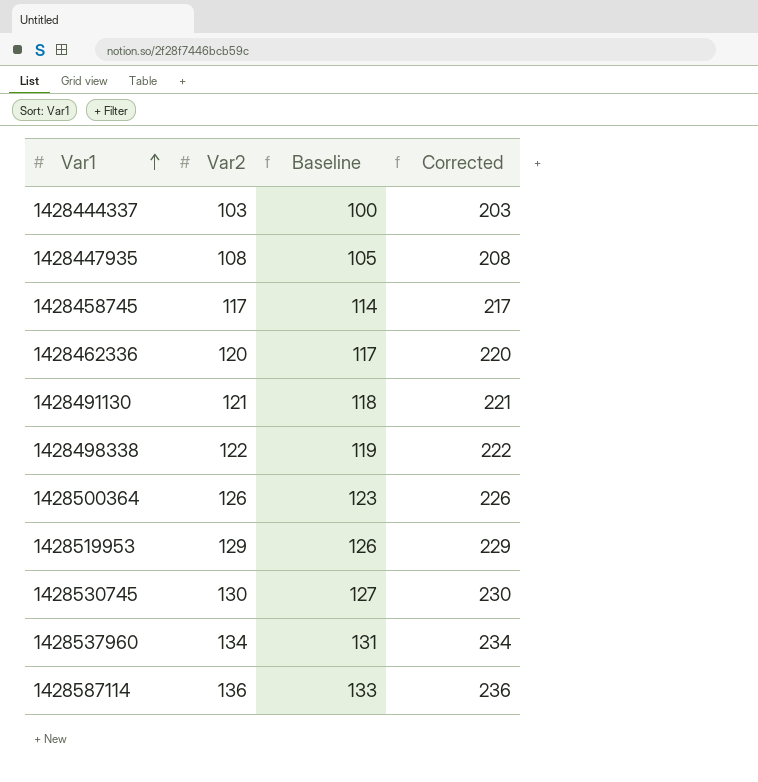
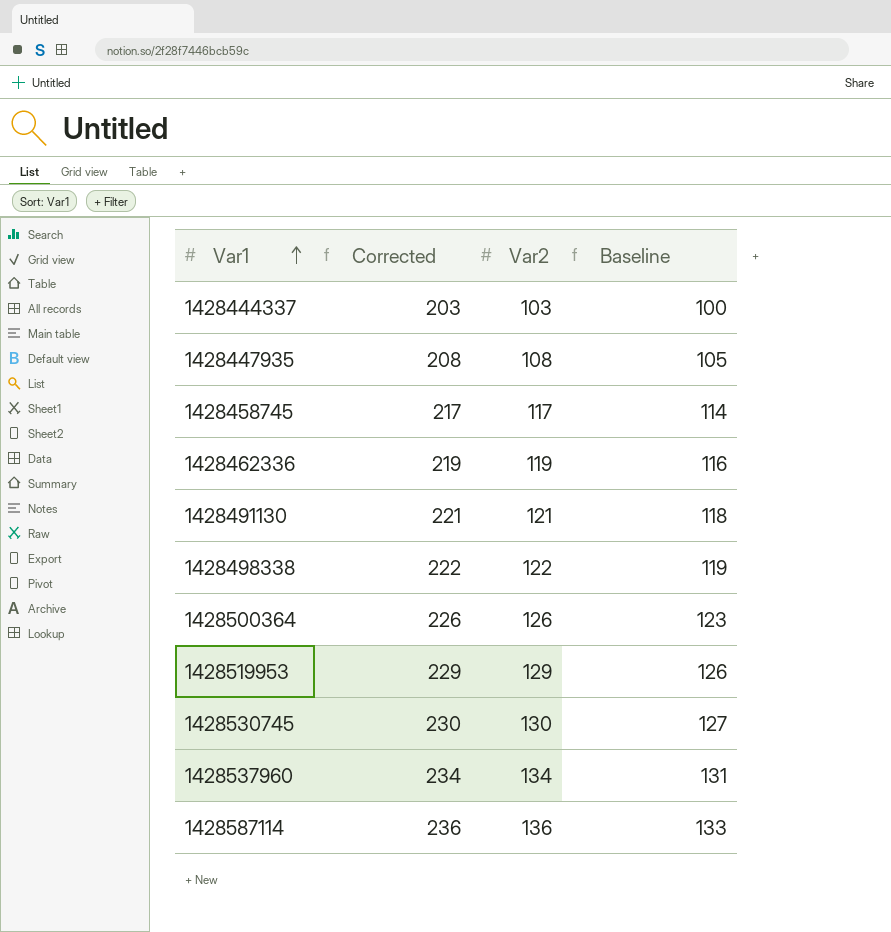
column Corrected | position: 4 -> 2
1428462336 | Corrected: 220 -> 219
1428462336 | Var2: 120 -> 119
1428462336 | Baseline: 117 -> 116

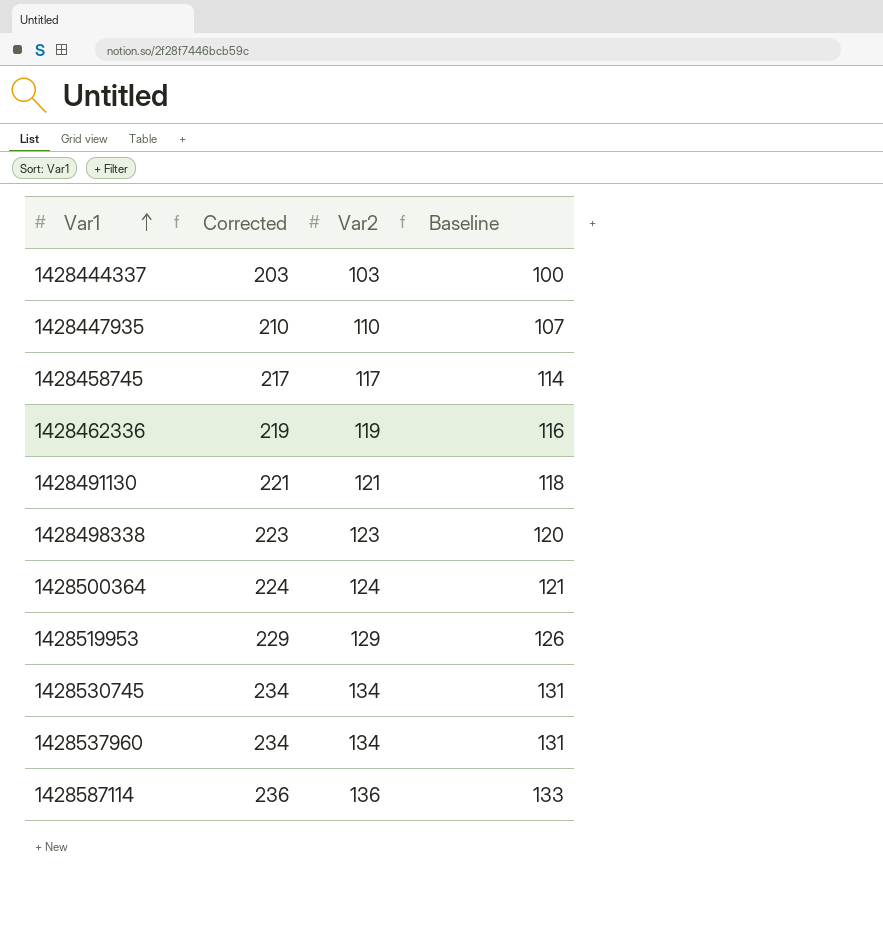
1428447935 | Corrected: 208 -> 210
1428447935 | Var2: 108 -> 110
1428447935 | Baseline: 105 -> 107
1428498338 | Corrected: 222 -> 223
1428498338 | Var2: 122 -> 123
1428498338 | Baseline: 119 -> 120
1428500364 | Corrected: 226 -> 224
1428500364 | Var2: 126 -> 124
1428500364 | Baseline: 123 -> 121
1428530745 | Corrected: 230 -> 234
1428530745 | Var2: 130 -> 134
1428530745 | Baseline: 127 -> 131

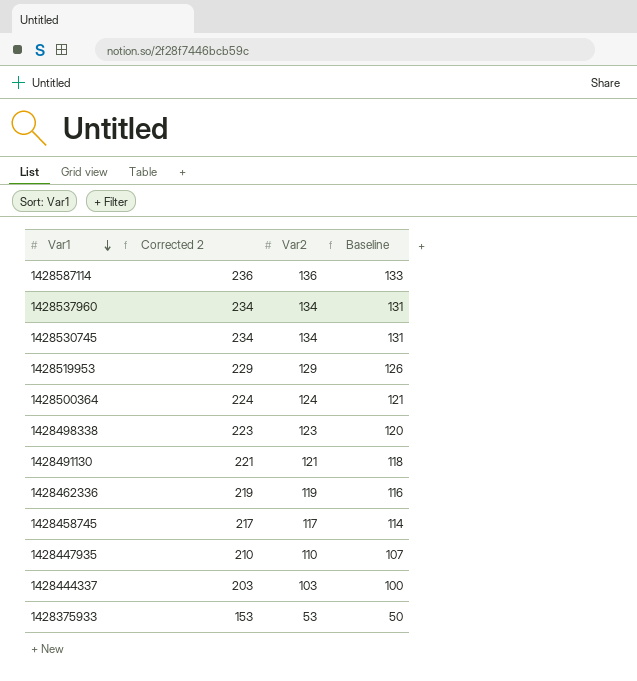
row order: Var1 ascending -> Var1 descending
column name: Corrected -> Corrected 2
row 1428375933: none -> 153 | 53 | 50

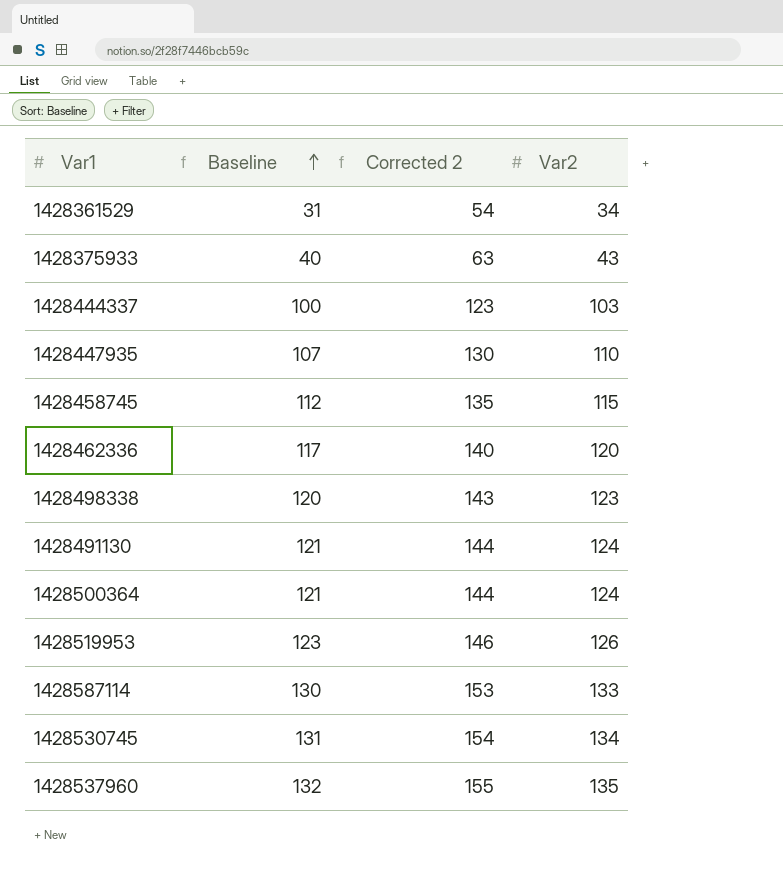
row order: Var1 descending -> Baseline ascending
column Baseline | position: 4 -> 2
column Corrected 2 | formula: [Var2] + 100 -> [Var2] + 20
row 1428361529: none -> 31 | 54 | 34
1428375933 | Baseline: 50 -> 40
1428375933 | Var2: 53 -> 43
1428458745 | Baseline: 114 -> 112
1428458745 | Var2: 117 -> 115
1428462336 | Baseline: 116 -> 117
1428462336 | Var2: 119 -> 120
1428491130 | Baseline: 118 -> 121
1428491130 | Var2: 121 -> 124
1428519953 | Baseline: 126 -> 123
1428519953 | Var2: 129 -> 126
1428587114 | Baseline: 133 -> 130
1428587114 | Var2: 136 -> 133
1428537960 | Baseline: 131 -> 132
1428537960 | Var2: 134 -> 135

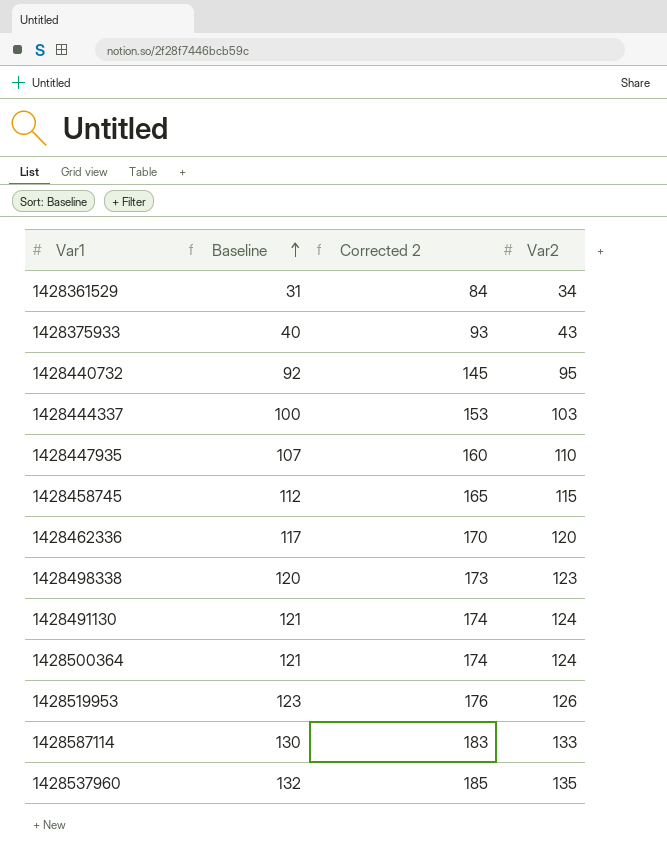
column Corrected 2 | formula: [Var2] + 20 -> [Var2] + 50
row 1428530745: 131 | 154 | 134 -> none
row 1428440732: none -> 92 | 145 | 95

